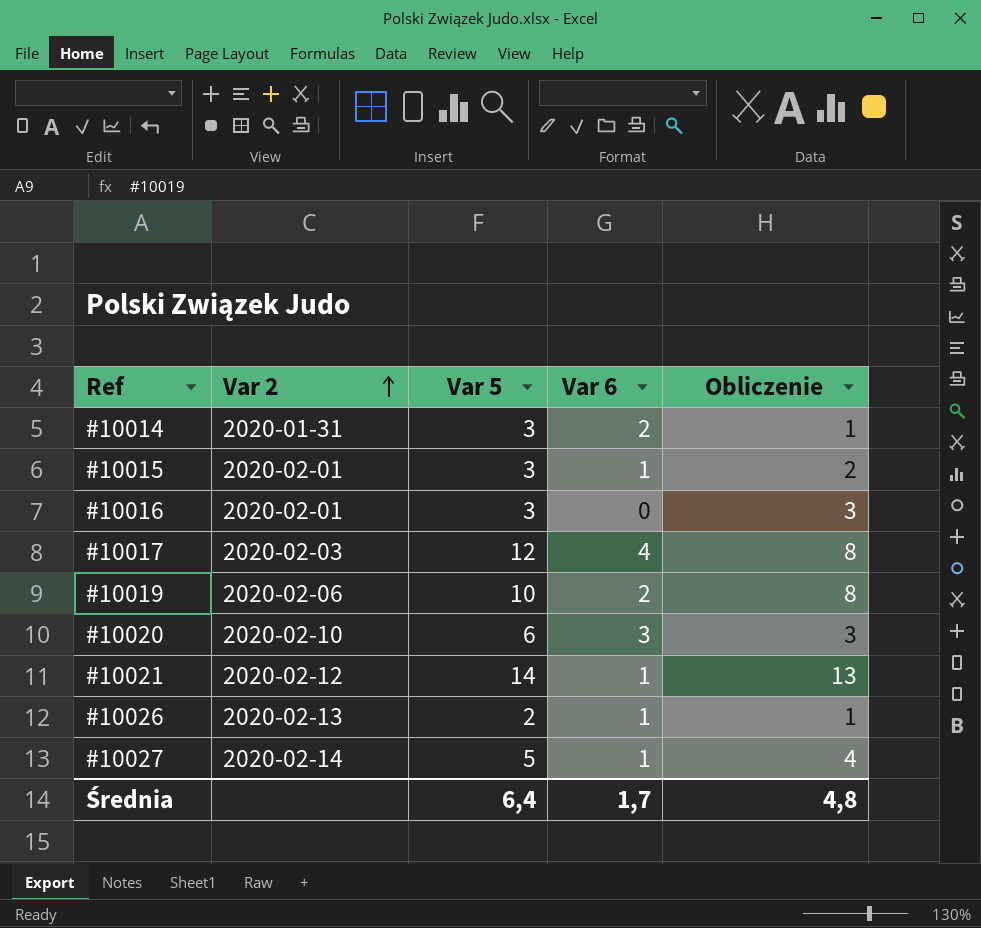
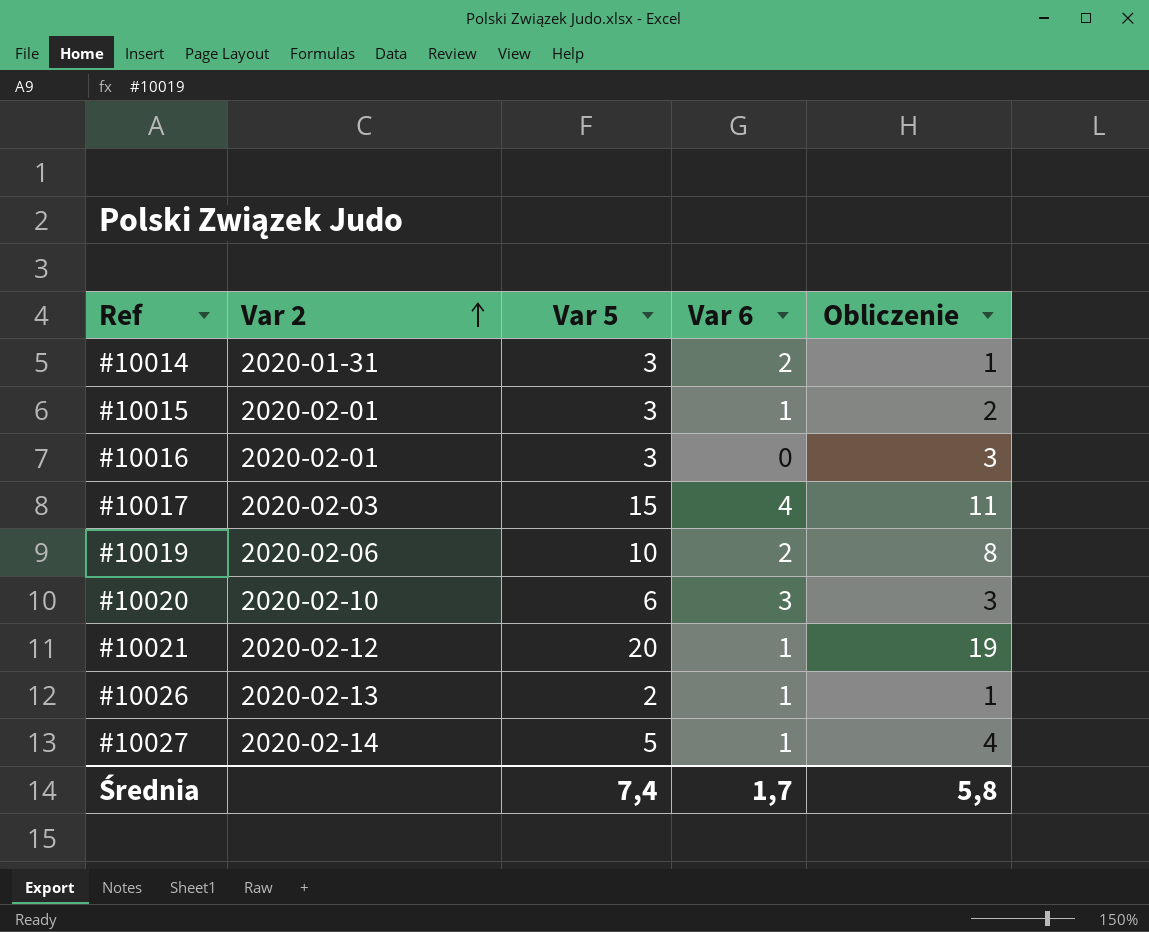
#10017 | Var 5: 12 -> 15
#10017 | Obliczenie: 8 -> 11
#10021 | Var 5: 14 -> 20
#10021 | Obliczenie: 13 -> 19
Średnia | Var 5: 6,4 -> 7,4
Średnia | Obliczenie: 4,8 -> 5,8

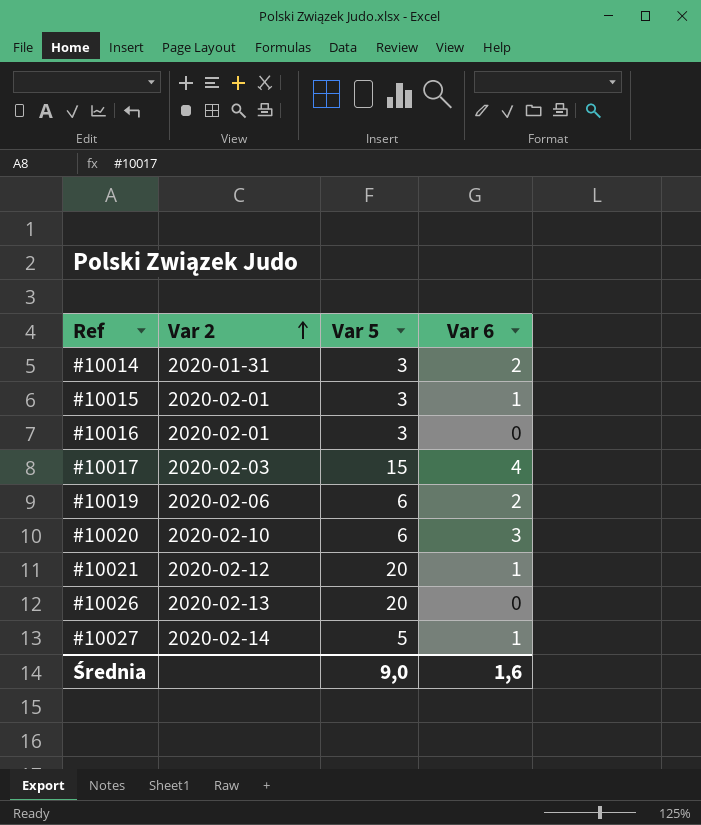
column Obliczenie | formula: [Var 5] - [Var 6] -> none
#10019 | Var 5: 10 -> 6
#10026 | Var 5: 2 -> 20
#10026 | Var 6: 1 -> 0
Średnia | Var 5: 7,4 -> 9,0
Średnia | Var 6: 1,7 -> 1,6

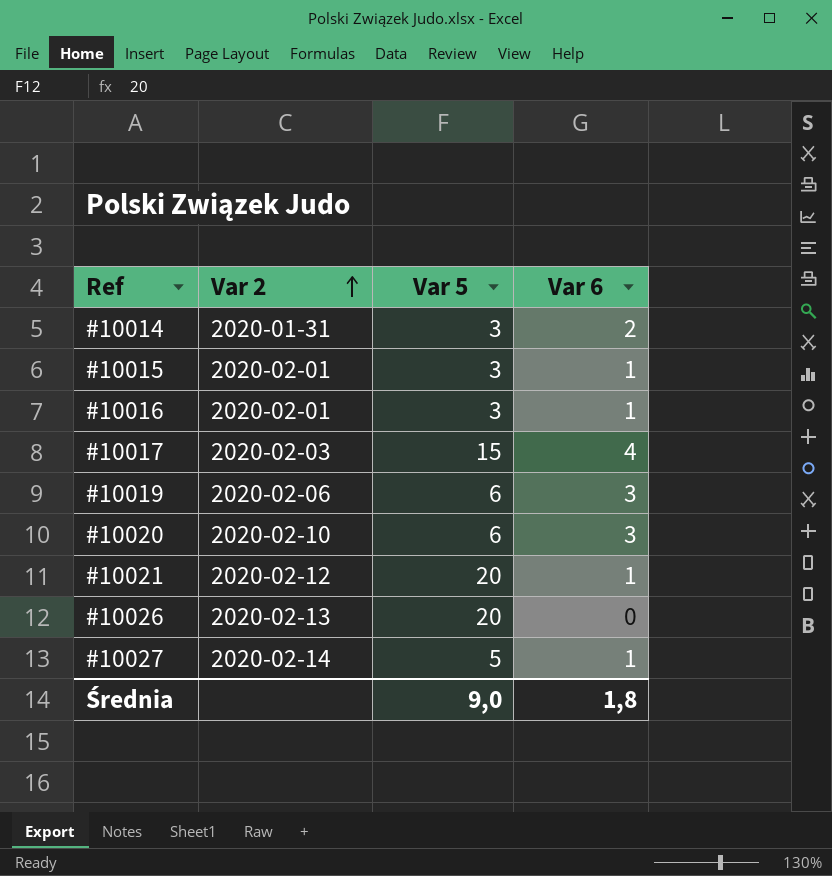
#10016 | Var 6: 0 -> 1
#10019 | Var 6: 2 -> 3
Średnia | Var 6: 1,6 -> 1,8

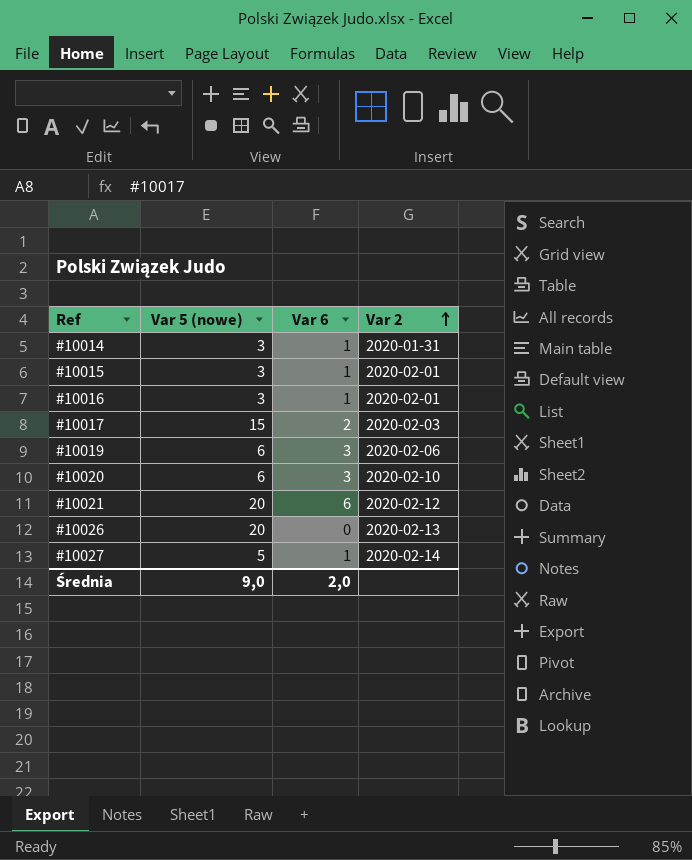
column name: Var 5 -> Var 5 (nowe)
column Var 2 | position: 2 -> 4
#10014 | Var 6: 2 -> 1
#10017 | Var 6: 4 -> 2
#10021 | Var 6: 1 -> 6
Średnia | Var 6: 1,8 -> 2,0

